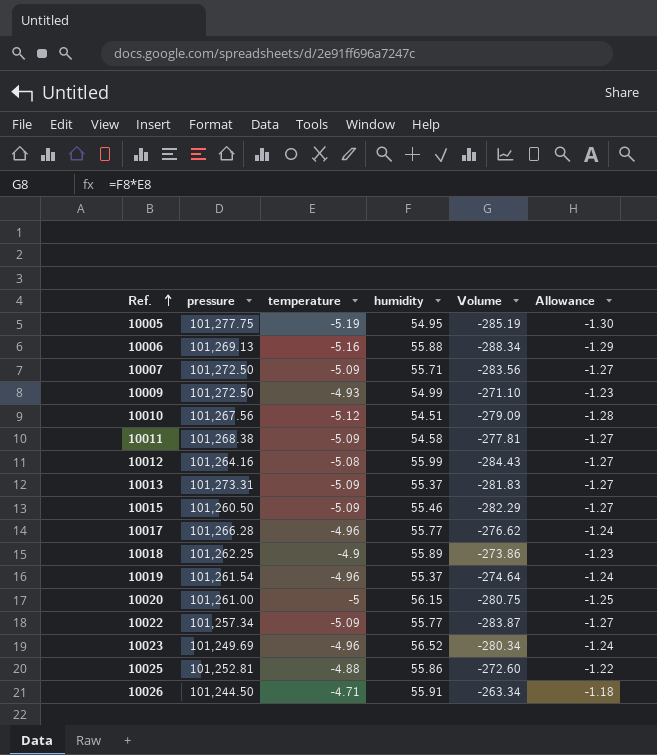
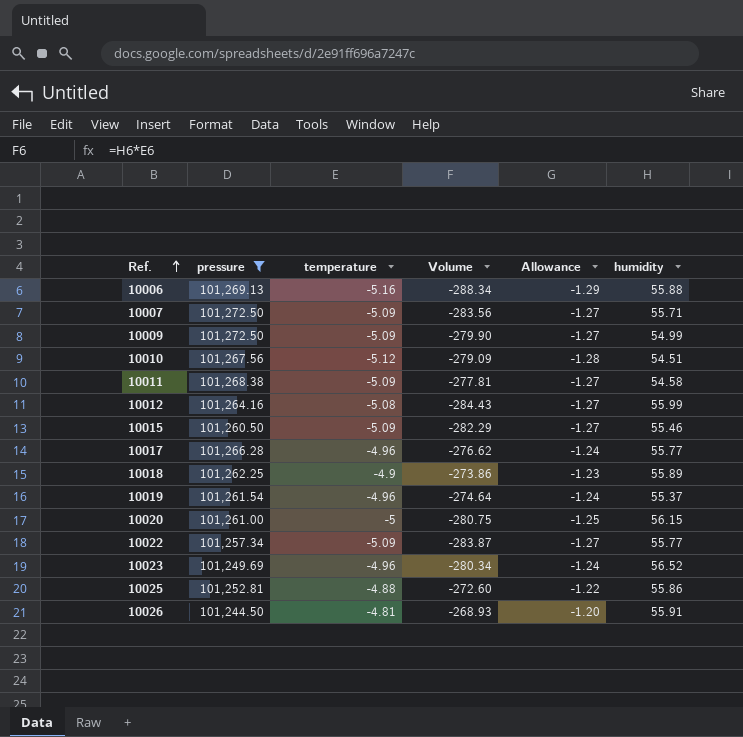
filter: none -> pressure <= 101,272.50
column humidity | position: 4 -> 6
10009 | temperature: -4.93 -> -5.09
10009 | Volume: -271.10 -> -279.90
10009 | Allowance: -1.23 -> -1.27
10026 | temperature: -4.71 -> -4.81
10026 | Volume: -263.34 -> -268.93
10026 | Allowance: -1.18 -> -1.20

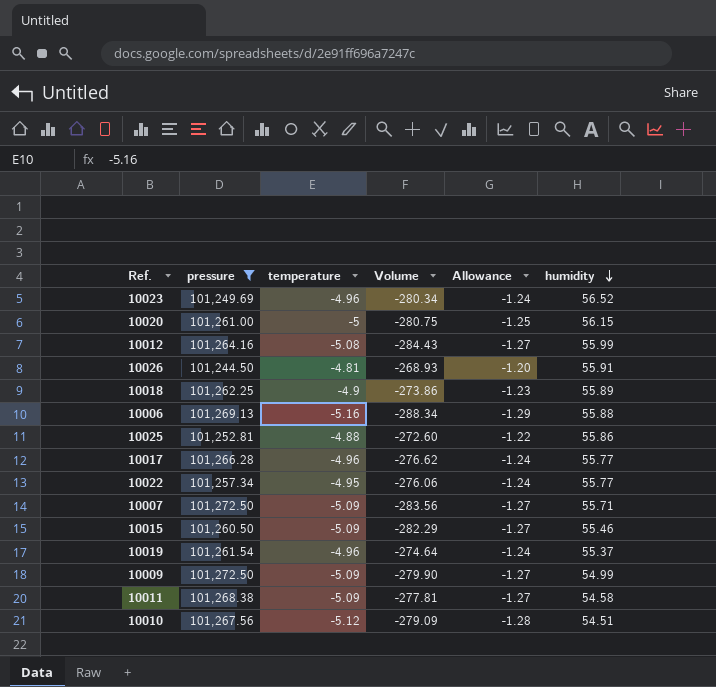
row order: Ref. ascending -> humidity descending
10022 | temperature: -5.09 -> -4.95
10022 | Volume: -283.87 -> -276.06
10022 | Allowance: -1.27 -> -1.24

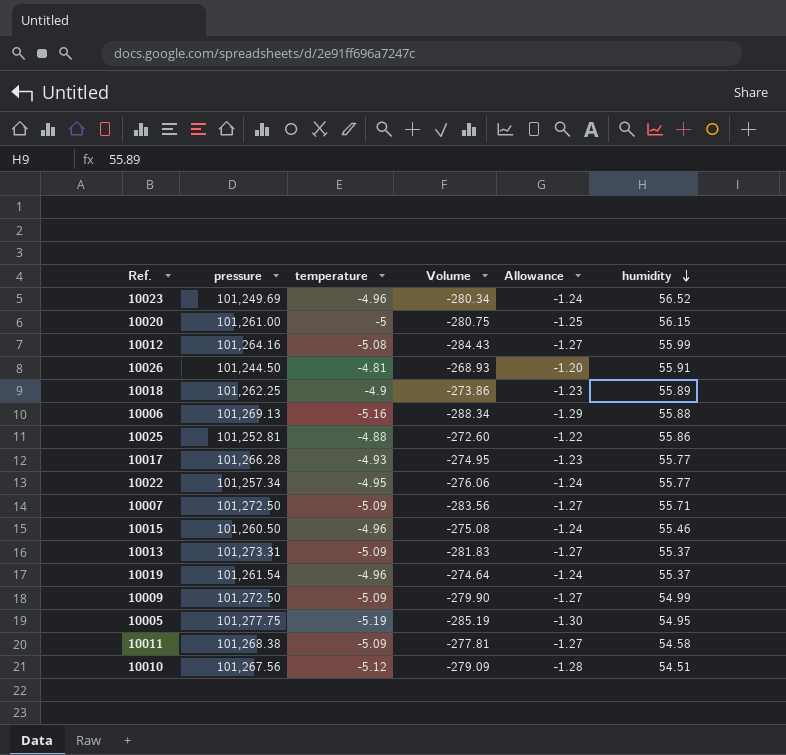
filter: pressure <= 101,272.50 -> none
10017 | temperature: -4.96 -> -4.93
10017 | Volume: -276.62 -> -274.95
10017 | Allowance: -1.24 -> -1.23
10015 | temperature: -5.09 -> -4.96
10015 | Volume: -282.29 -> -275.08
10015 | Allowance: -1.27 -> -1.24

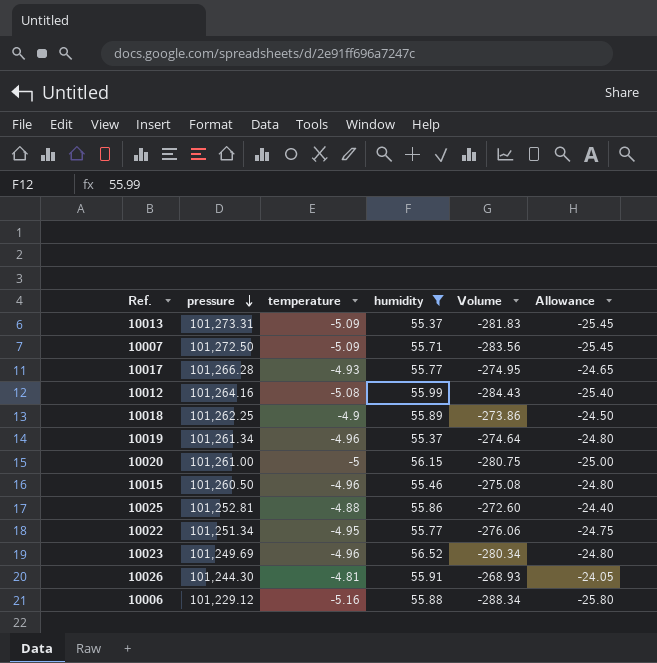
filter: none -> humidity >= 55.37
row order: humidity descending -> pressure descending
column humidity | position: 6 -> 4
column Allowance | formula: [temperature] * 0.25 -> [temperature] * 5
10019 | pressure: 101,261.54 -> 101,261.34
10022 | pressure: 101,257.34 -> 101,251.34
10026 | pressure: 101,244.50 -> 101,244.30
10006 | pressure: 101,269.13 -> 101,229.12

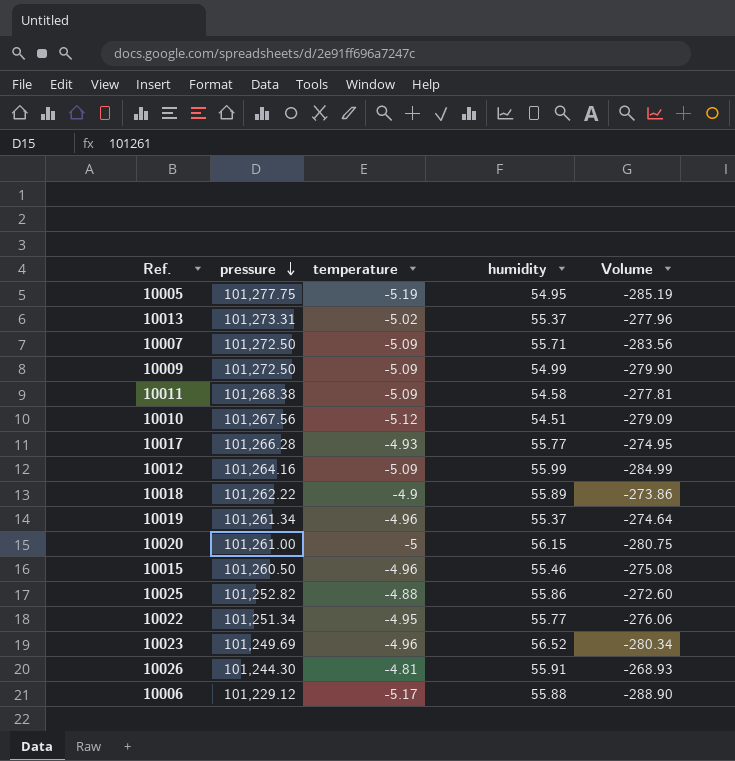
filter: humidity >= 55.37 -> none
column Allowance | formula: [temperature] * 5 -> none
10013 | temperature: -5.09 -> -5.02
10013 | Volume: -281.83 -> -277.96
10012 | temperature: -5.08 -> -5.09
10012 | Volume: -284.43 -> -284.99
10018 | pressure: 101,262.25 -> 101,262.22
10025 | pressure: 101,252.81 -> 101,252.82
10006 | temperature: -5.16 -> -5.17
10006 | Volume: -288.34 -> -288.90

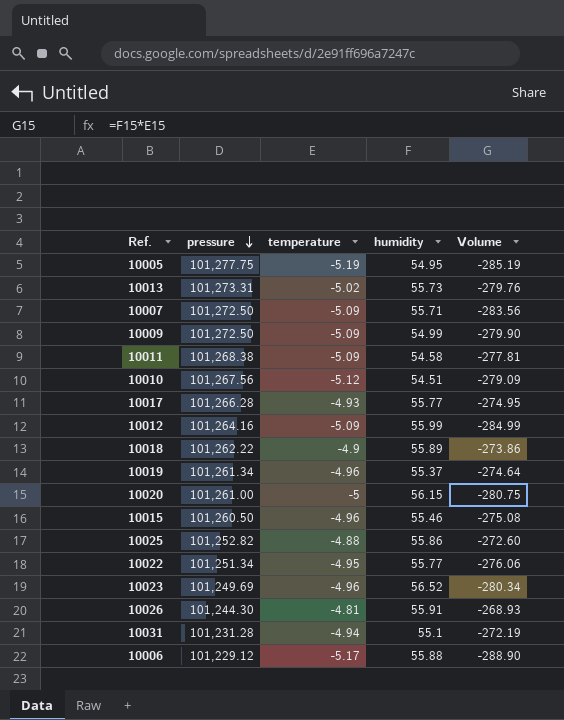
10013 | humidity: 55.37 -> 55.73
10013 | Volume: -277.96 -> -279.76
row 10031: none -> 101,231.28 | -4.94 | 55.1 | -272.19

